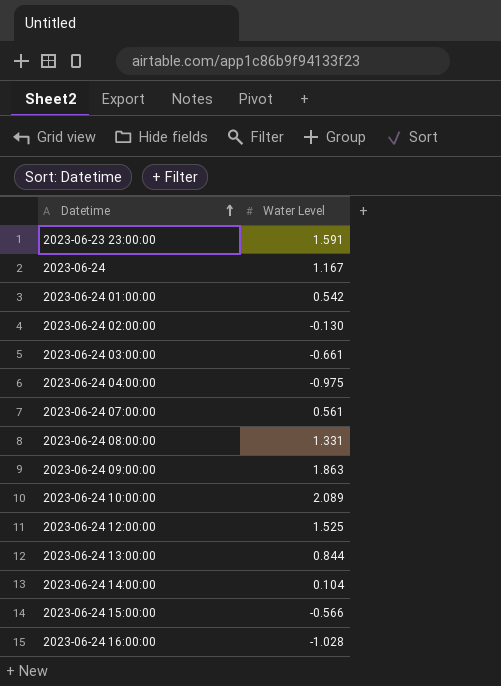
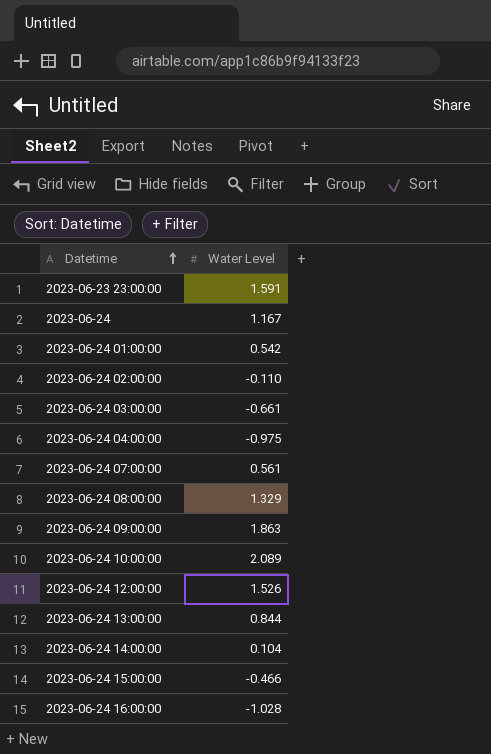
2023-06-24 02:00:00 | Water Level: -0.130 -> -0.110
2023-06-24 08:00:00 | Water Level: 1.331 -> 1.329
2023-06-24 12:00:00 | Water Level: 1.525 -> 1.526
2023-06-24 15:00:00 | Water Level: -0.566 -> -0.466

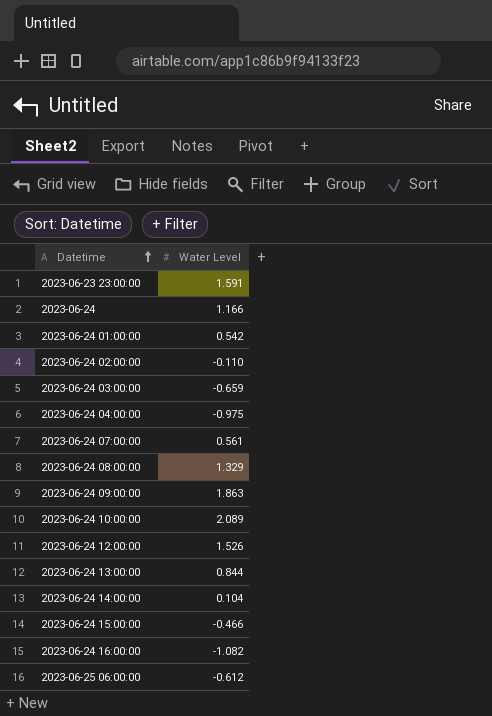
2023-06-24 | Water Level: 1.167 -> 1.166
2023-06-24 03:00:00 | Water Level: -0.661 -> -0.659
2023-06-24 16:00:00 | Water Level: -1.028 -> -1.082
row 2023-06-25 06:00:00: none -> -0.612

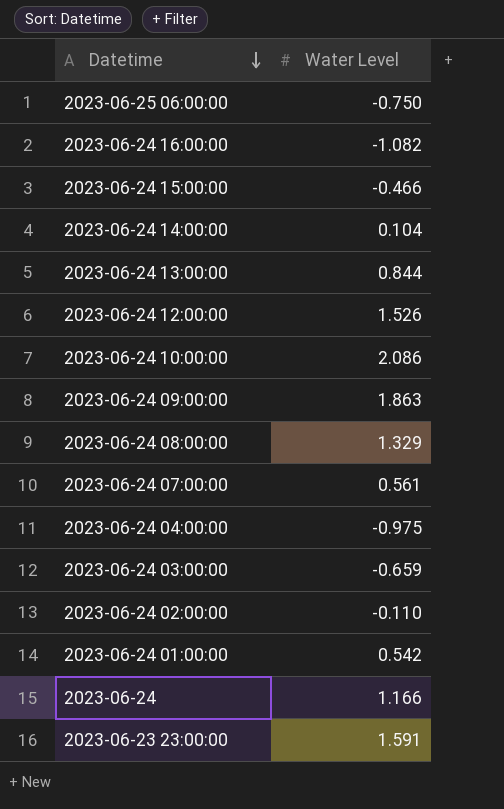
row order: Datetime ascending -> Datetime descending
2023-06-25 06:00:00 | Water Level: -0.612 -> -0.750
2023-06-24 10:00:00 | Water Level: 2.089 -> 2.086

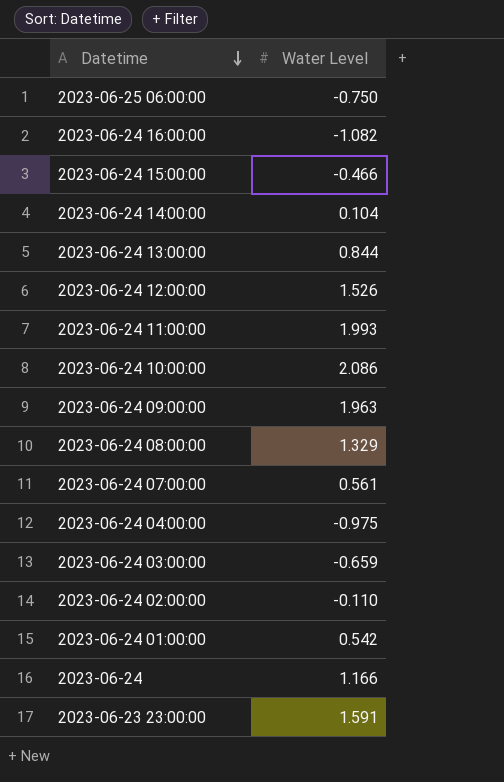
row 2023-06-24 11:00:00: none -> 1.993
2023-06-24 09:00:00 | Water Level: 1.863 -> 1.963

